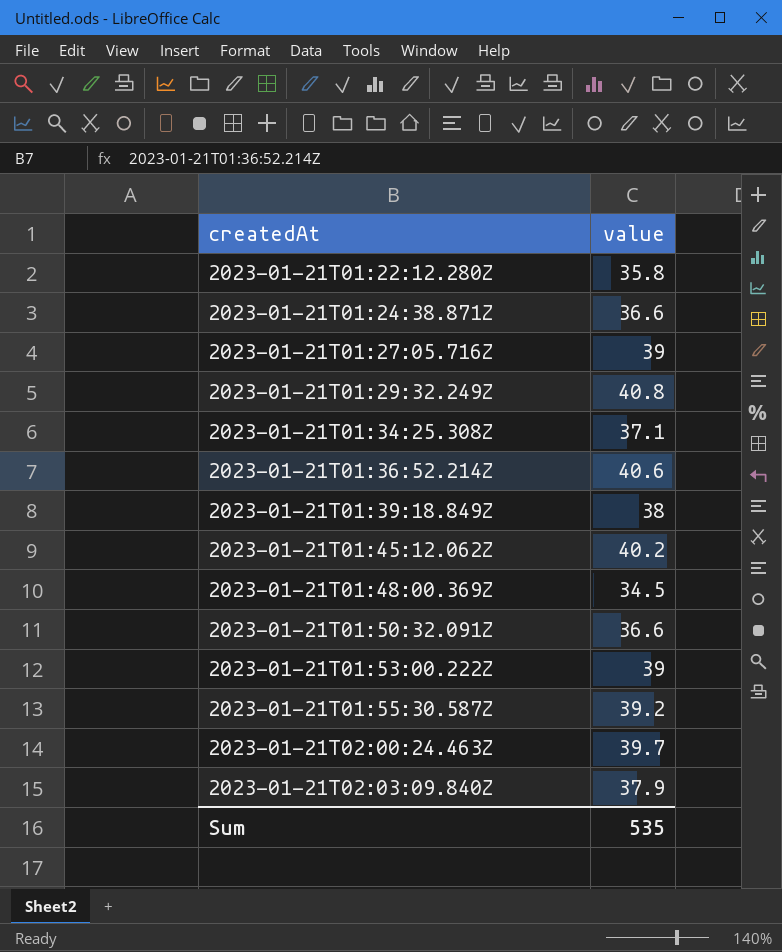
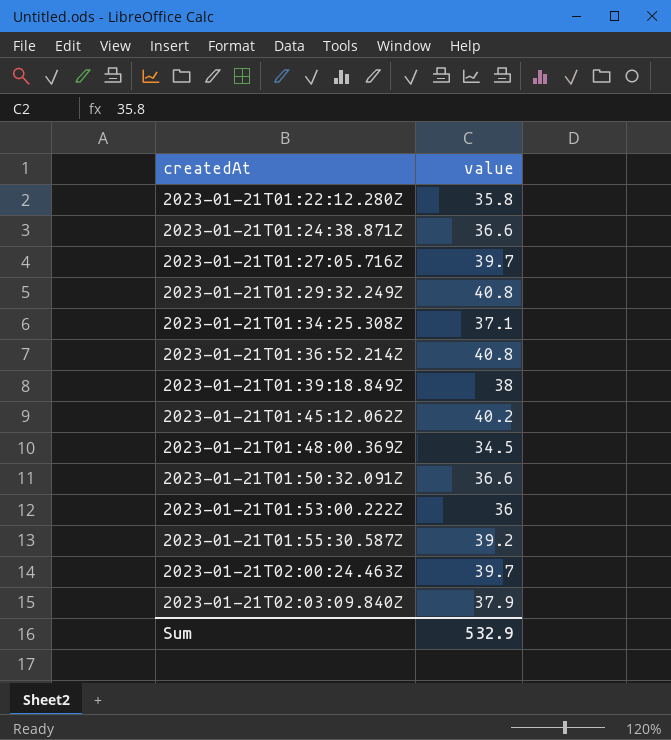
2023-01-21T01:27:05.716Z | value: 39 -> 39.7
2023-01-21T01:36:52.214Z | value: 40.6 -> 40.8
2023-01-21T01:53:00.222Z | value: 39 -> 36
Sum | value: 535 -> 532.9

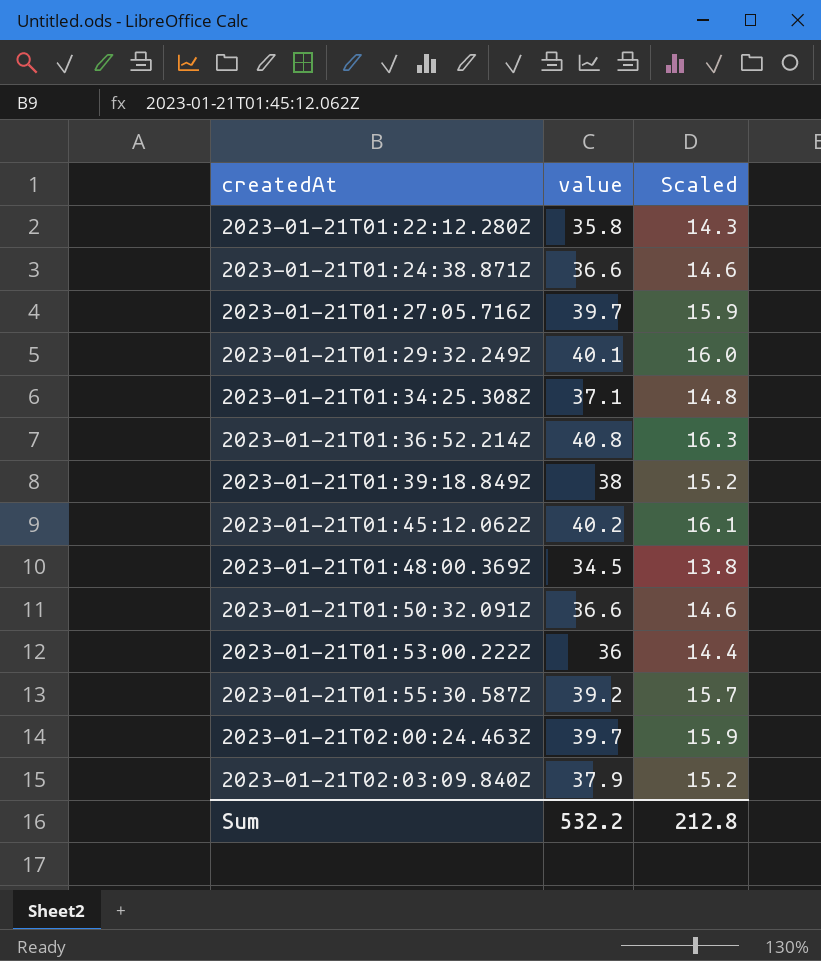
column Scaled | formula: none -> [value] * 0.4
2023-01-21T01:29:32.249Z | value: 40.8 -> 40.1
Sum | value: 532.9 -> 532.2

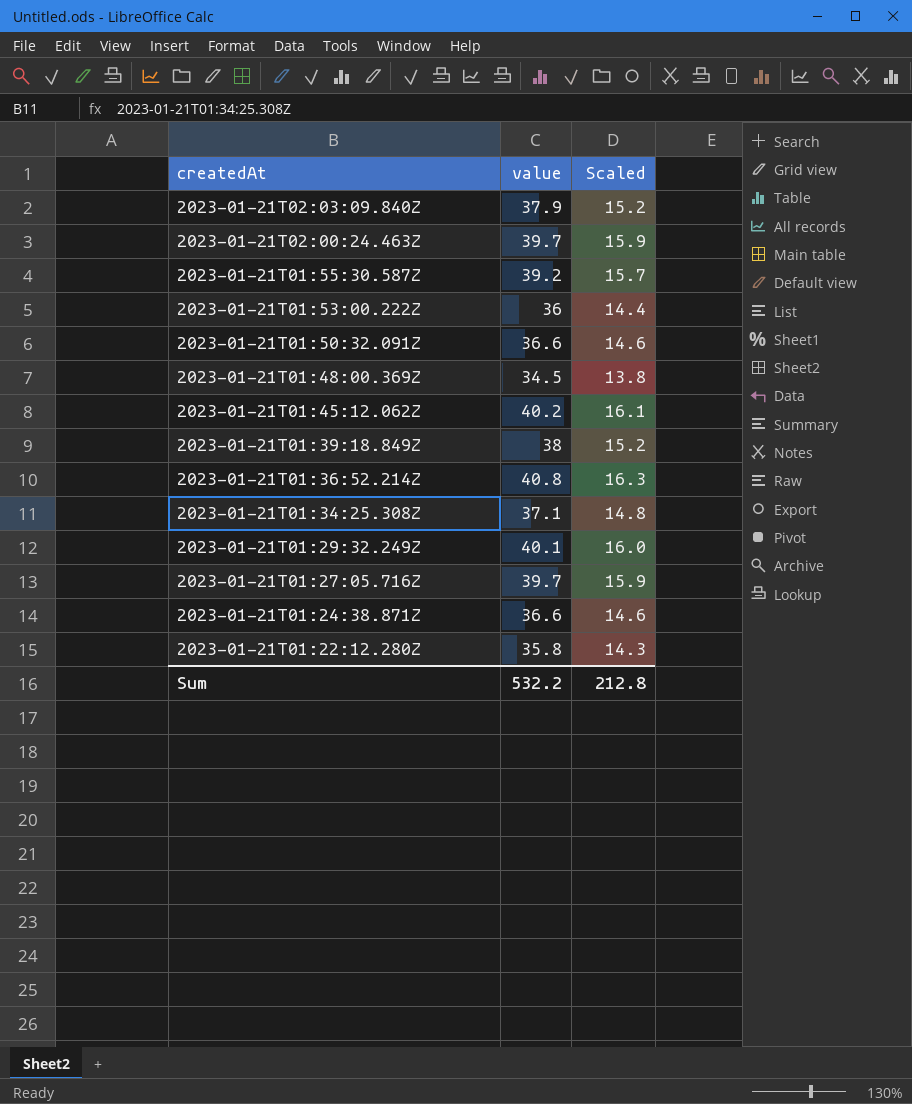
row order: createdAt ascending -> createdAt descending

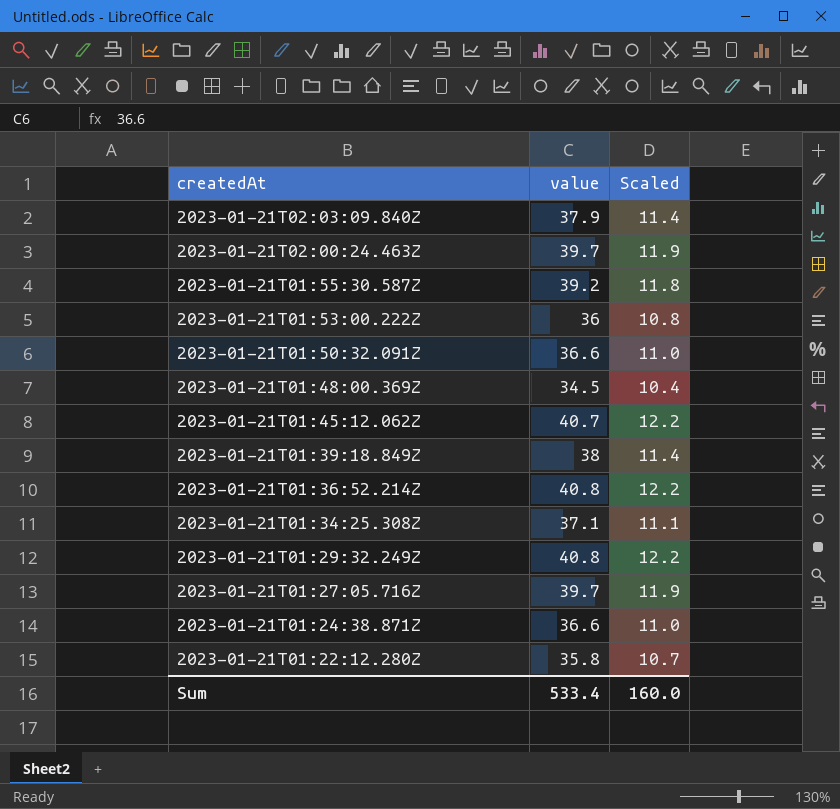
column Scaled | formula: [value] * 0.4 -> [value] * 0.3
2023-01-21T01:45:12.062Z | value: 40.2 -> 40.7
2023-01-21T01:29:32.249Z | value: 40.1 -> 40.8
Sum | value: 532.2 -> 533.4
Sum | Scaled: 212.8 -> 160.0

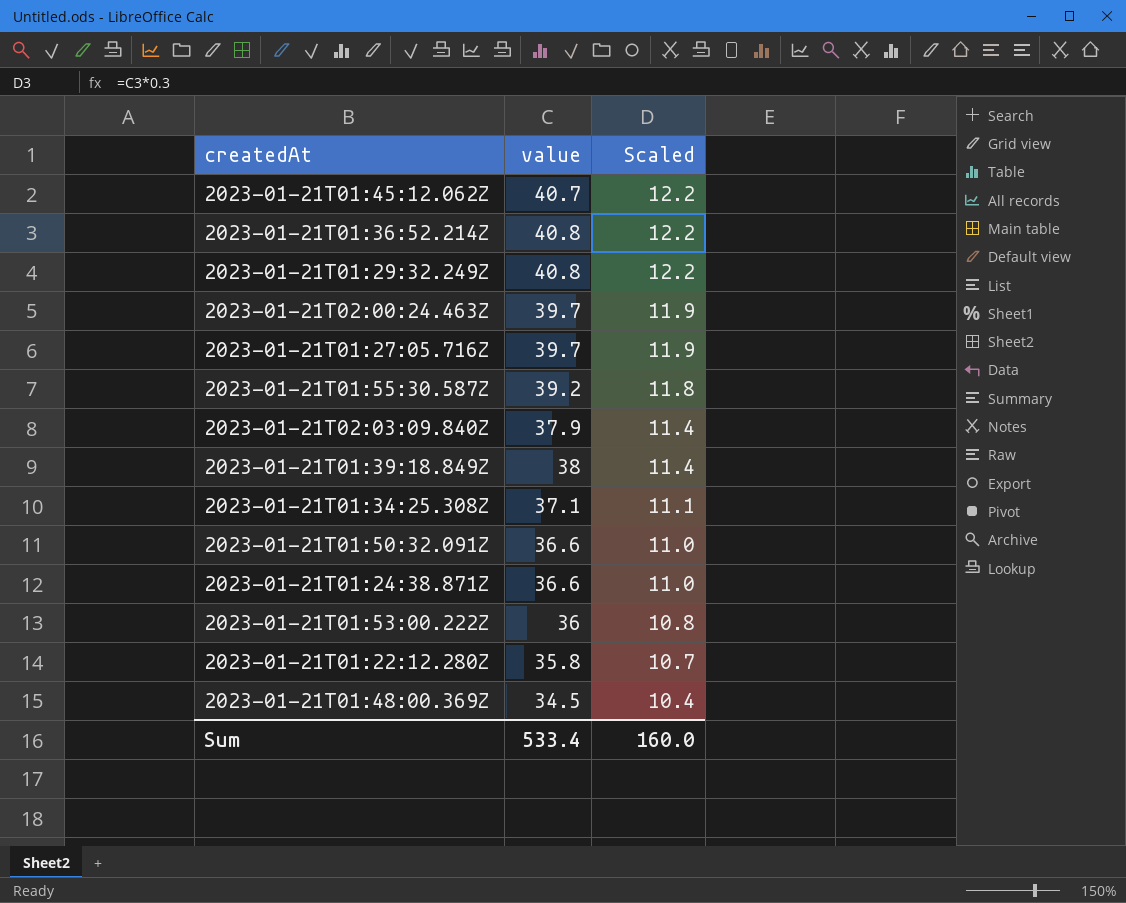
row order: createdAt descending -> Scaled descending

